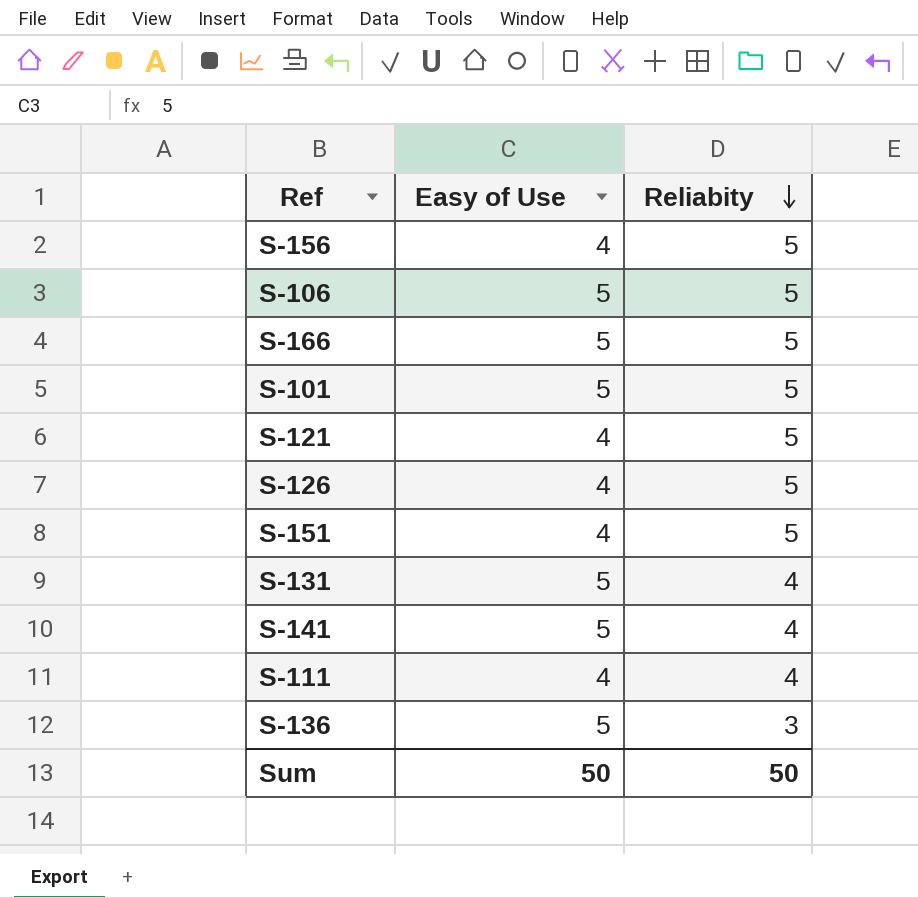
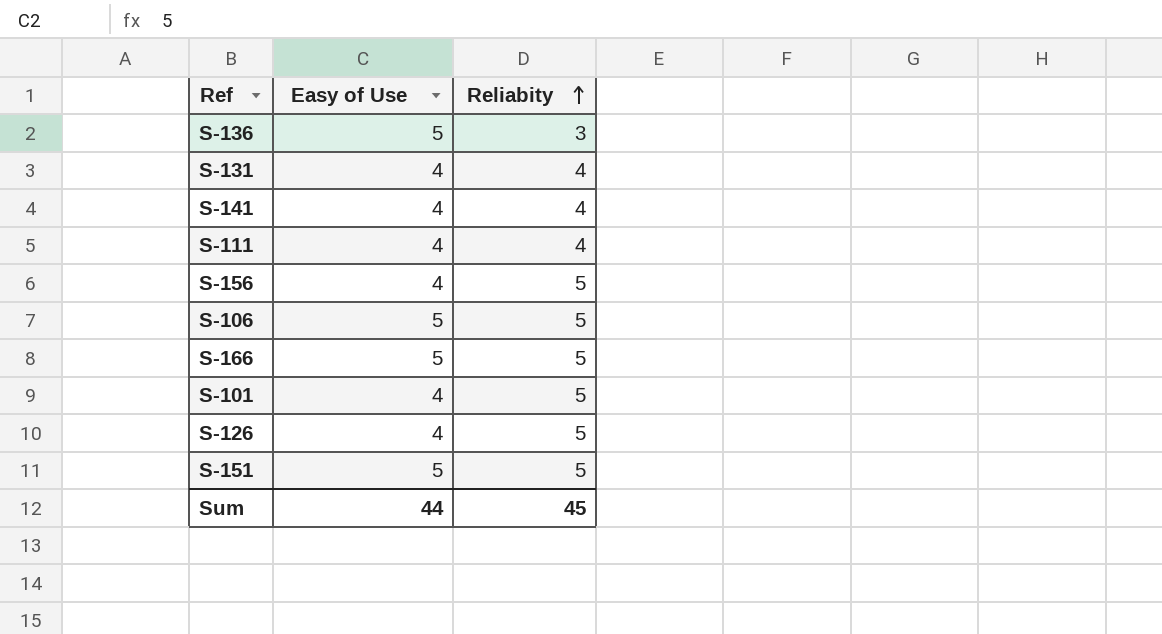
row order: Reliabity descending -> Reliabity ascending
row S-121: 4 | 5 -> none
S-131 | Easy of Use: 5 -> 4
S-141 | Easy of Use: 5 -> 4
S-101 | Easy of Use: 5 -> 4
S-151 | Easy of Use: 4 -> 5
Sum | Easy of Use: 50 -> 44
Sum | Reliabity: 50 -> 45

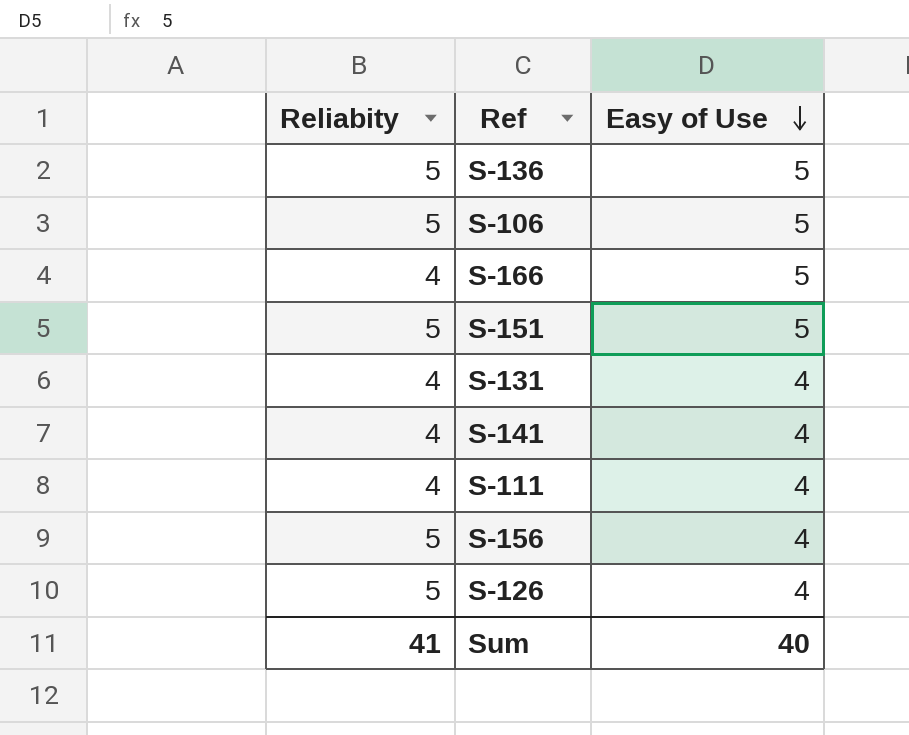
row order: Reliabity ascending -> Easy of Use descending
column Reliabity | position: 3 -> 1
row S-101: 4 | 5 -> none
S-136 | Reliabity: 3 -> 5
S-166 | Reliabity: 5 -> 4
Sum | Reliabity: 45 -> 41
Sum | Easy of Use: 44 -> 40

